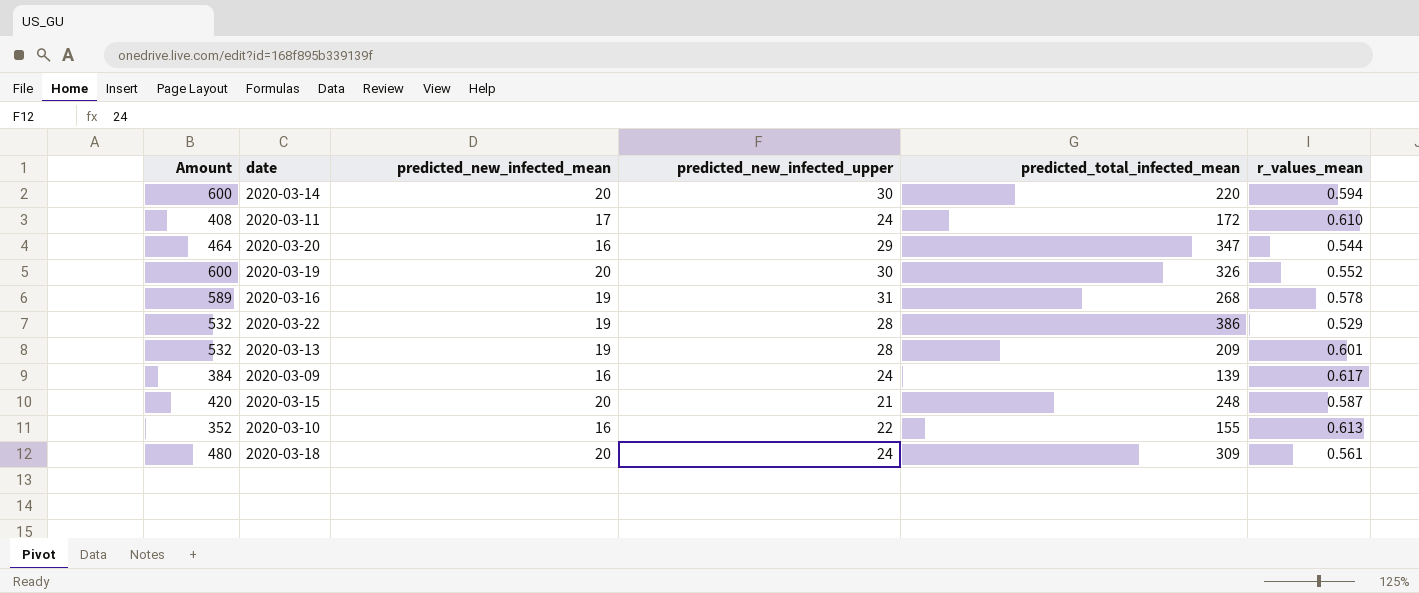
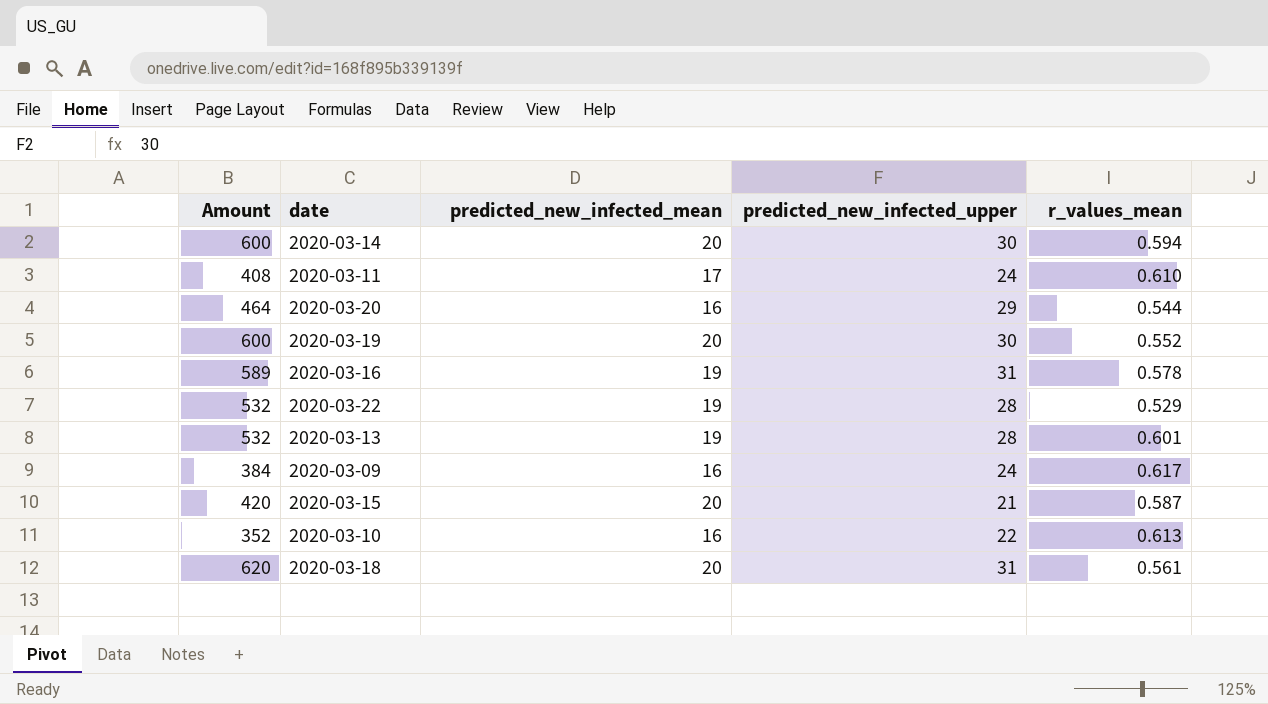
column predicted_total_infected_mean | position: 5 -> none
2020-03-18 | Amount: 480 -> 620
2020-03-18 | predicted_new_infected_upper: 24 -> 31

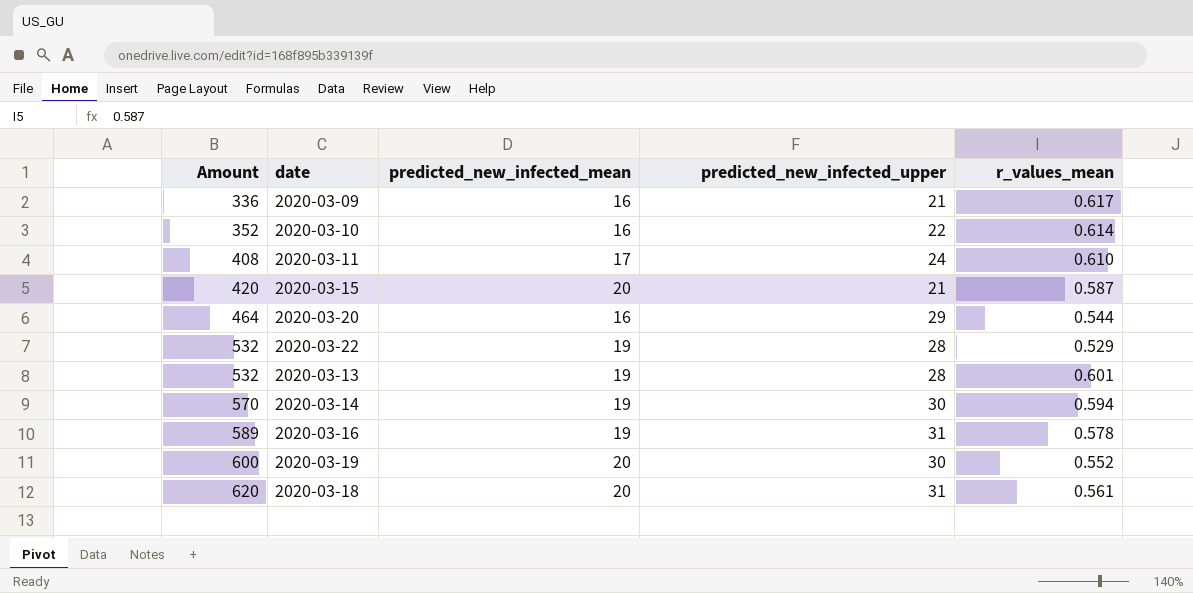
row order: none -> Amount ascending
2020-03-09 | Amount: 384 -> 336
2020-03-09 | predicted_new_infected_upper: 24 -> 21
2020-03-10 | r_values_mean: 0.613 -> 0.614
2020-03-14 | Amount: 600 -> 570
2020-03-14 | predicted_new_infected_mean: 20 -> 19

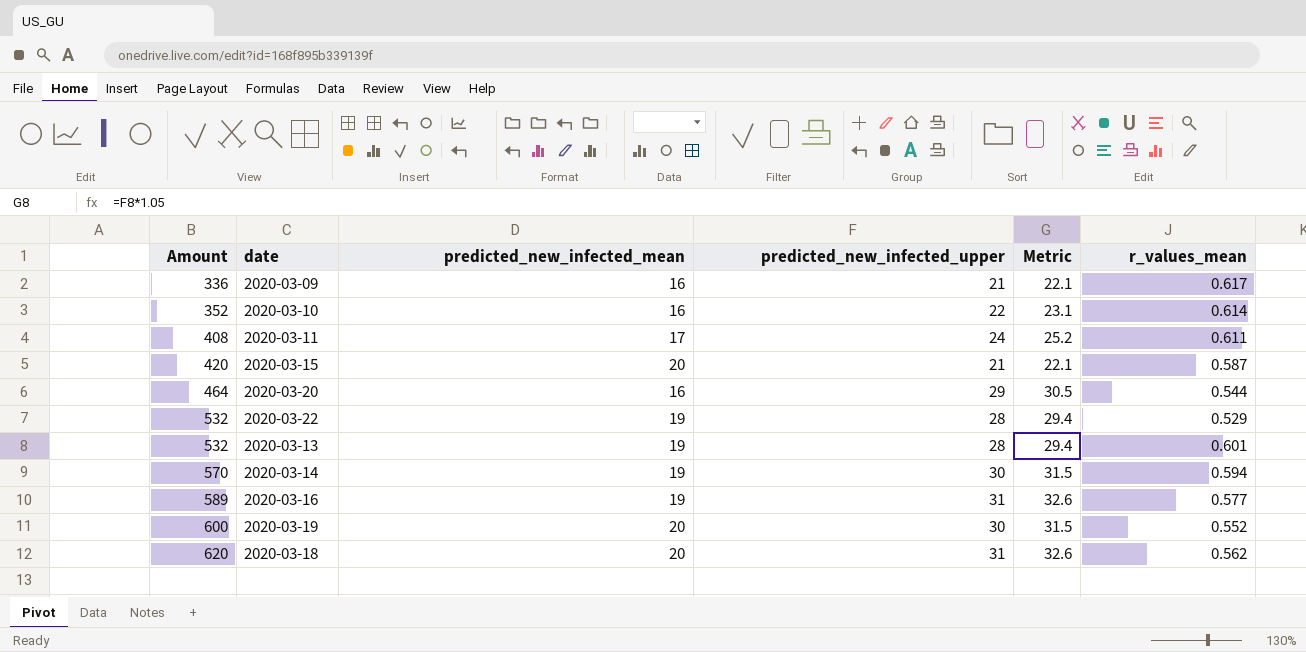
column Metric | formula: none -> [predicted_new_infected_upper] * 1.05
2020-03-11 | r_values_mean: 0.610 -> 0.611
2020-03-16 | r_values_mean: 0.578 -> 0.577
2020-03-18 | r_values_mean: 0.561 -> 0.562

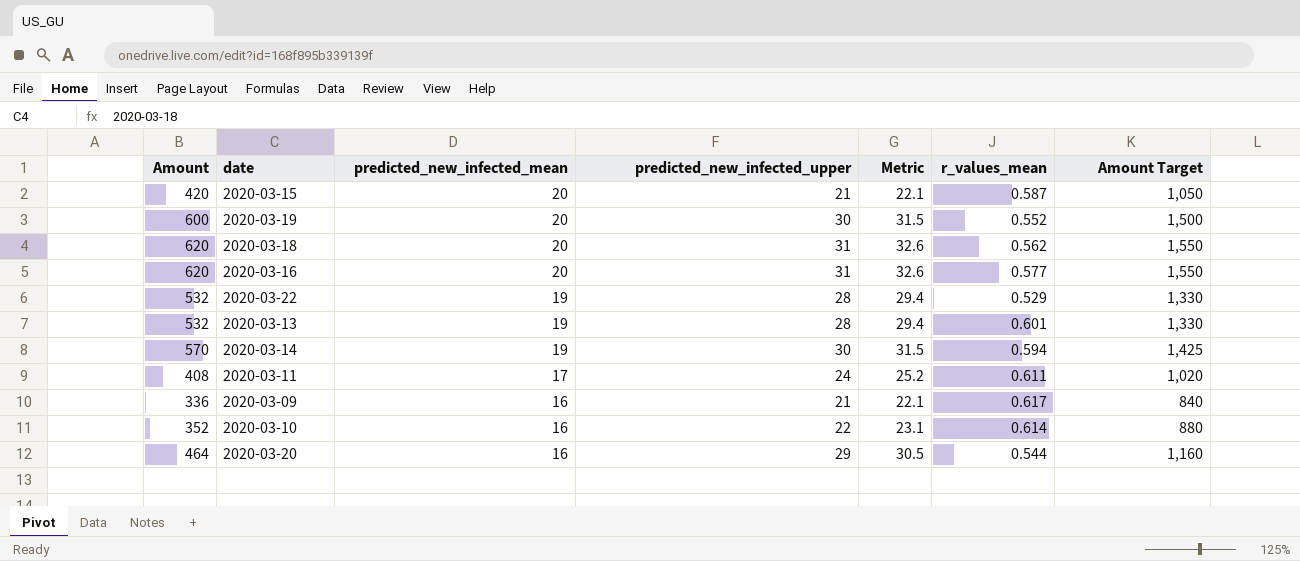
row order: Amount ascending -> predicted_new_infected_mean descending
column Amount Target | formula: none -> [Amount] * 2.5
2020-03-16 | Amount: 589 -> 620
2020-03-16 | predicted_new_infected_mean: 19 -> 20

